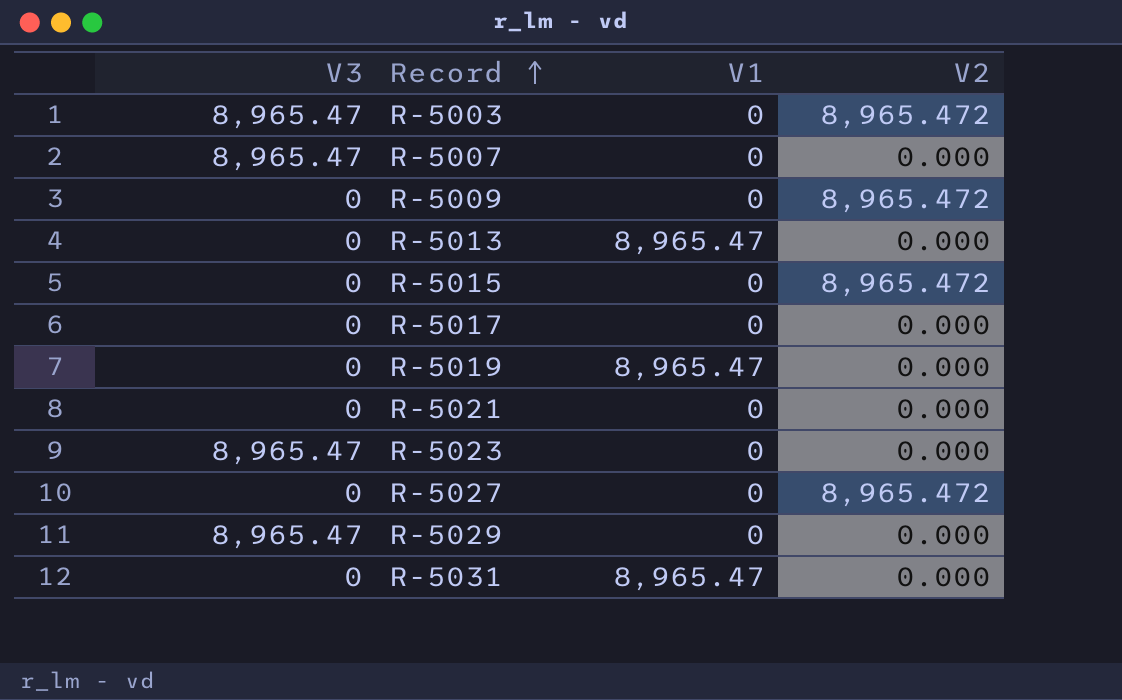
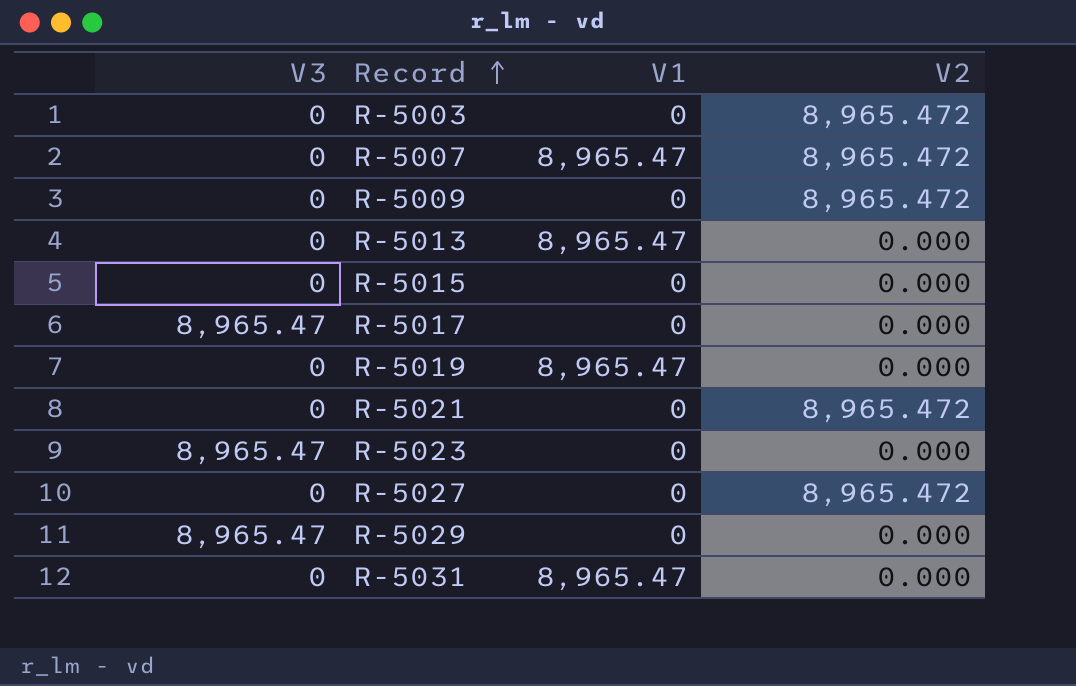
R-5003 | V3: 8,965.47 -> 0
R-5007 | V3: 8,965.47 -> 0
R-5007 | V1: 0 -> 8,965.47
R-5007 | V2: 0.000 -> 8,965.472
R-5015 | V2: 8,965.472 -> 0.000
R-5017 | V3: 0 -> 8,965.47
R-5021 | V2: 0.000 -> 8,965.472

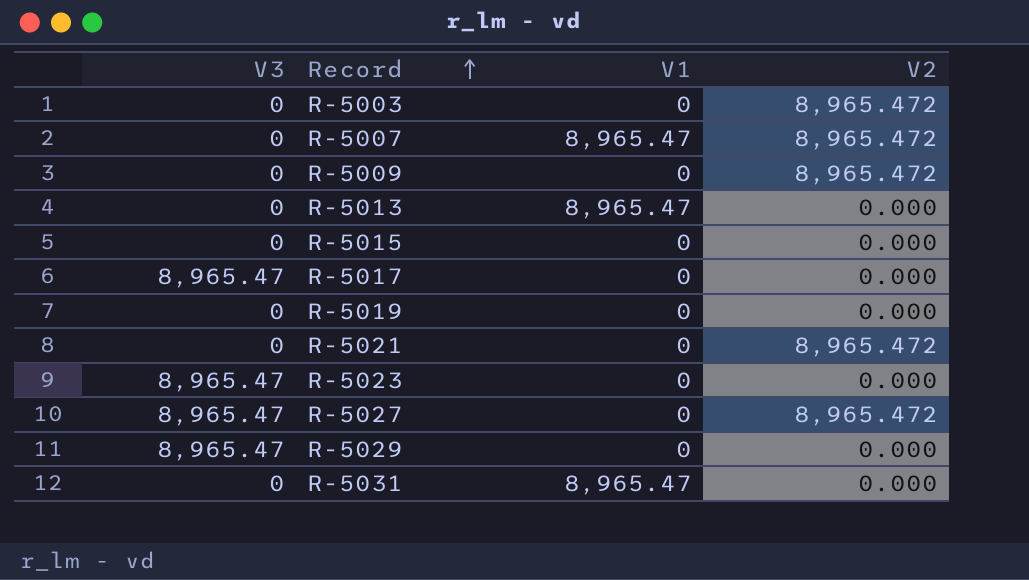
R-5019 | V1: 8,965.47 -> 0
R-5027 | V3: 0 -> 8,965.47

